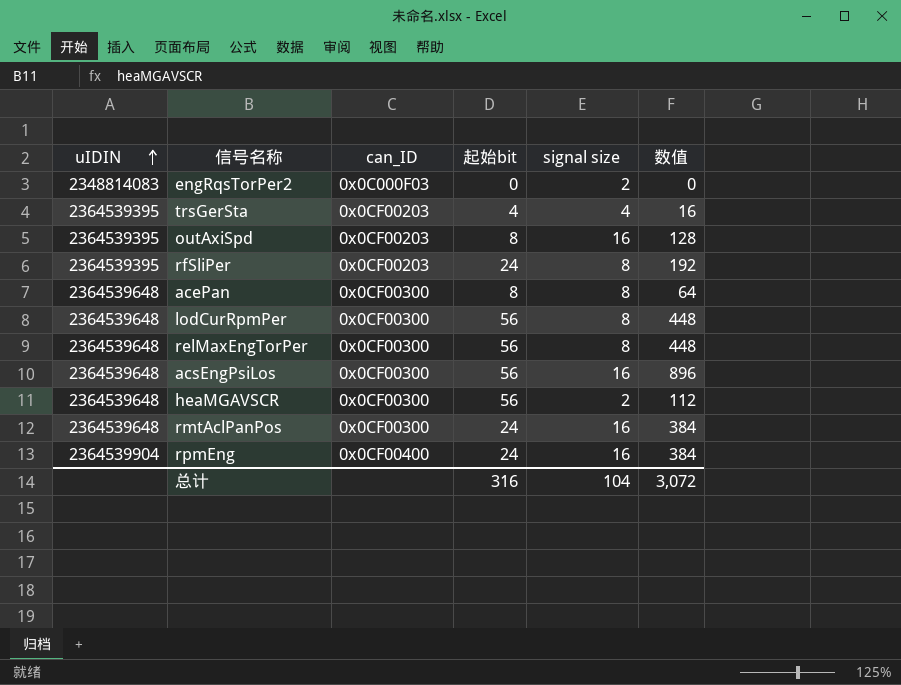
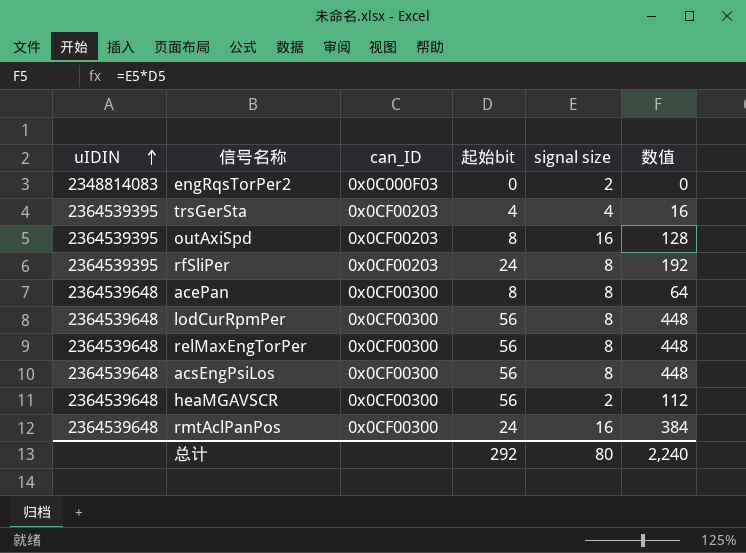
row rpmEng: 2364539904 | 0x0CF00400 | 24 | 16 | 384 -> none
acsEngPsiLos | signal size: 16 -> 8
acsEngPsiLos | 数值: 896 -> 448
总计 | 起始bit: 316 -> 292
总计 | signal size: 104 -> 80
总计 | 数值: 3,072 -> 2,240

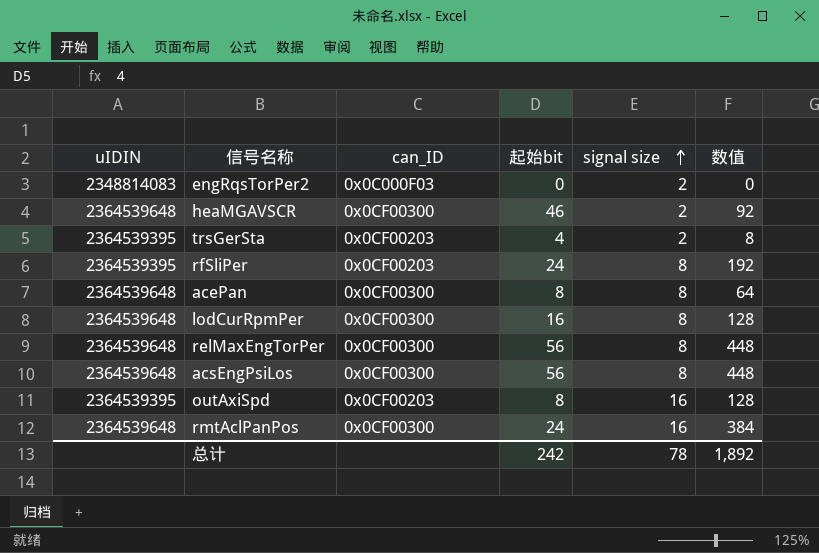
row order: uIDIN ascending -> signal size ascending
heaMGAVSCR | 起始bit: 56 -> 46
heaMGAVSCR | 数值: 112 -> 92
trsGerSta | signal size: 4 -> 2
trsGerSta | 数值: 16 -> 8
lodCurRpmPer | 起始bit: 56 -> 16
lodCurRpmPer | 数值: 448 -> 128
总计 | 起始bit: 292 -> 242
总计 | signal size: 80 -> 78
总计 | 数值: 2,240 -> 1,892

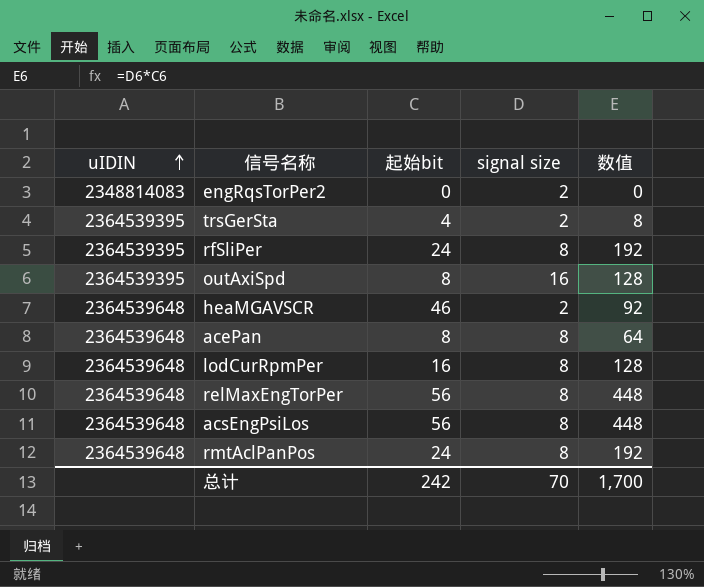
row order: signal size ascending -> uIDIN ascending
column can_ID | position: 3 -> none
rmtAclPanPos | signal size: 16 -> 8
rmtAclPanPos | 数值: 384 -> 192
总计 | signal size: 78 -> 70
总计 | 数值: 1,892 -> 1,700

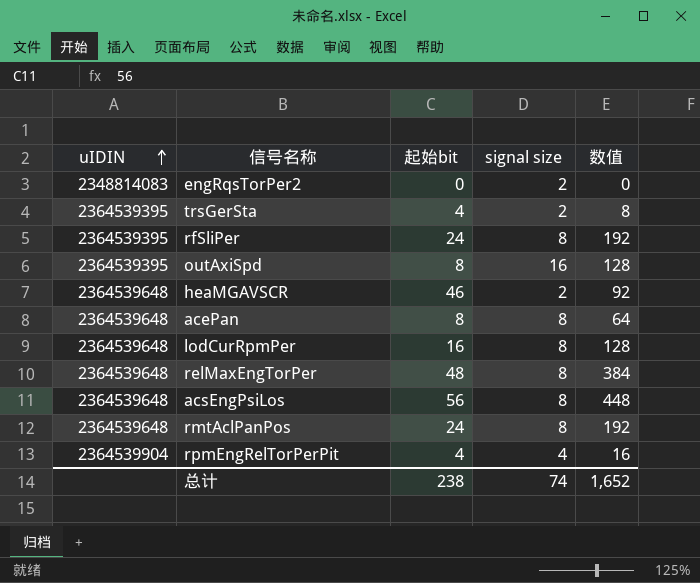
relMaxEngTorPer | 起始bit: 56 -> 48
relMaxEngTorPer | 数值: 448 -> 384
row rpmEngRelTorPerPit: none -> 2364539904 | 4 | 4 | 16
总计 | 起始bit: 242 -> 238
总计 | signal size: 70 -> 74
总计 | 数值: 1,700 -> 1,652

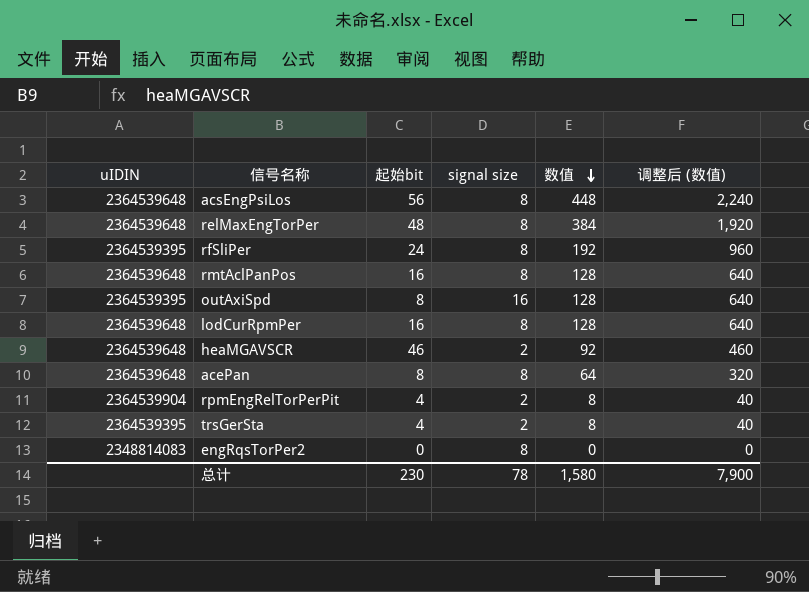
row order: uIDIN ascending -> 数值 descending
column 调整后 (数值) | formula: none -> [数值] * 5
rmtAclPanPos | 起始bit: 24 -> 16
rmtAclPanPos | 数值: 192 -> 128
rpmEngRelTorPerPit | signal size: 4 -> 2
rpmEngRelTorPerPit | 数值: 16 -> 8
engRqsTorPer2 | signal size: 2 -> 8
总计 | 起始bit: 238 -> 230
总计 | signal size: 74 -> 78
总计 | 数值: 1,652 -> 1,580

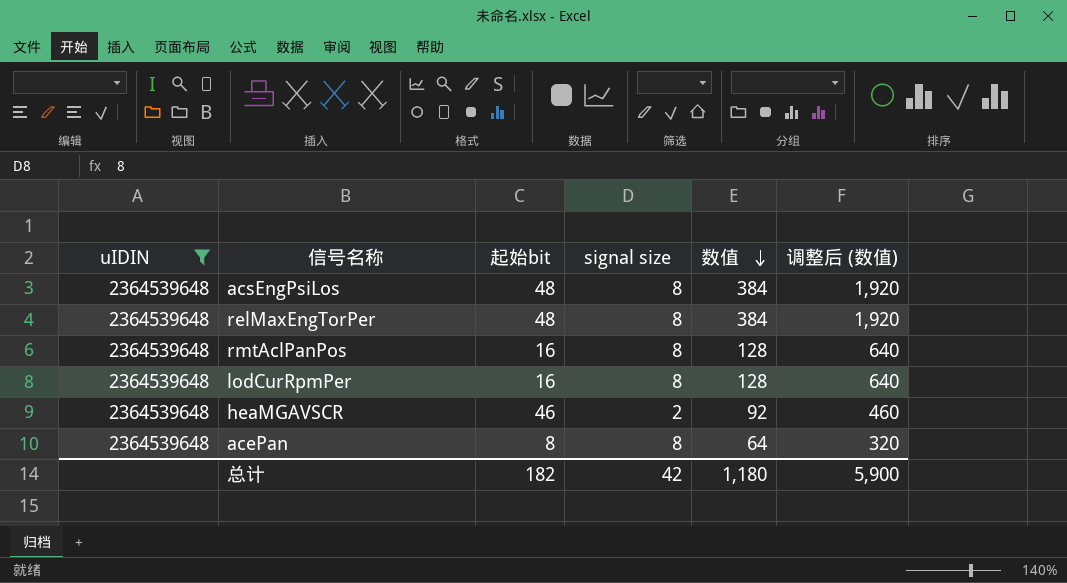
filter: none -> uIDIN = 2364539648
acsEngPsiLos | 起始bit: 56 -> 48
acsEngPsiLos | 数值: 448 -> 384
acsEngPsiLos | 调整后 (数值): 2,240 -> 1,920
总计 | 起始bit: 230 -> 182
总计 | signal size: 78 -> 42
总计 | 数值: 1,580 -> 1,180
总计 | 调整后 (数值): 7,900 -> 5,900

